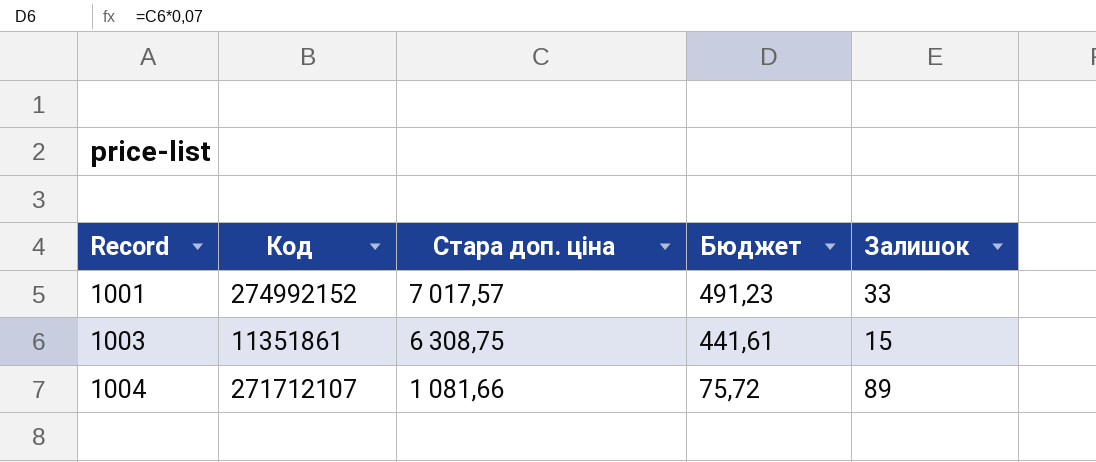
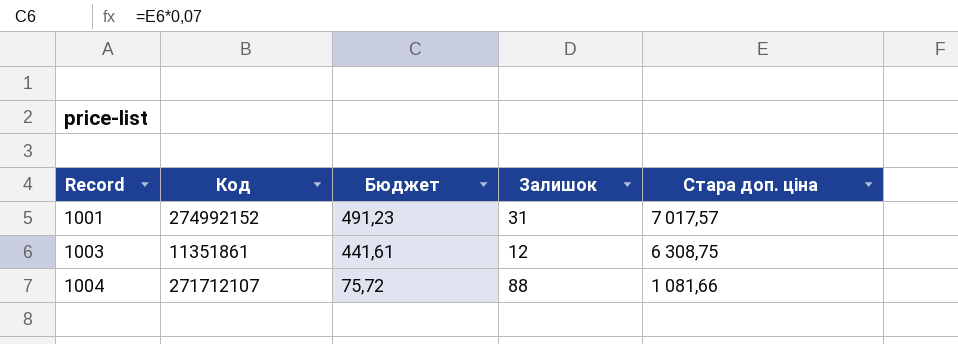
column Стара доп. ціна | position: 3 -> 5
1001 | Залишок: 33 -> 31
1003 | Залишок: 15 -> 12
1004 | Залишок: 89 -> 88

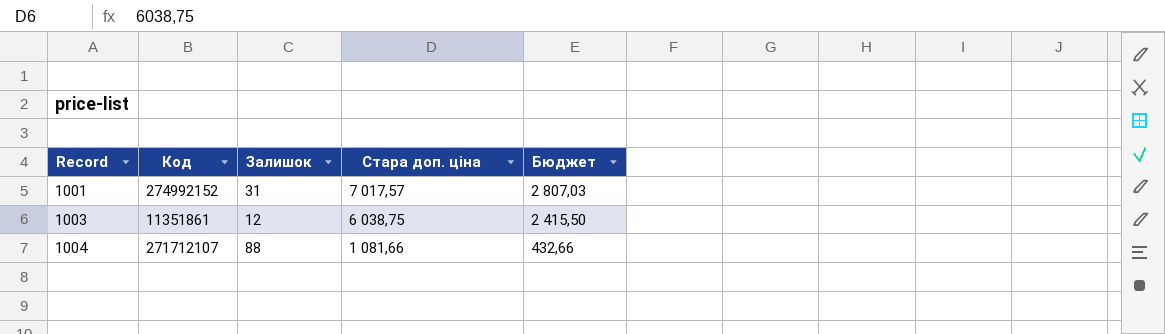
column Бюджет | formula: [Стара доп. ціна] * 0,07 -> [Стара доп. ціна] * 0,4
column Бюджет | position: 3 -> 5
1003 | Стара доп. ціна: 6 308,75 -> 6 038,75

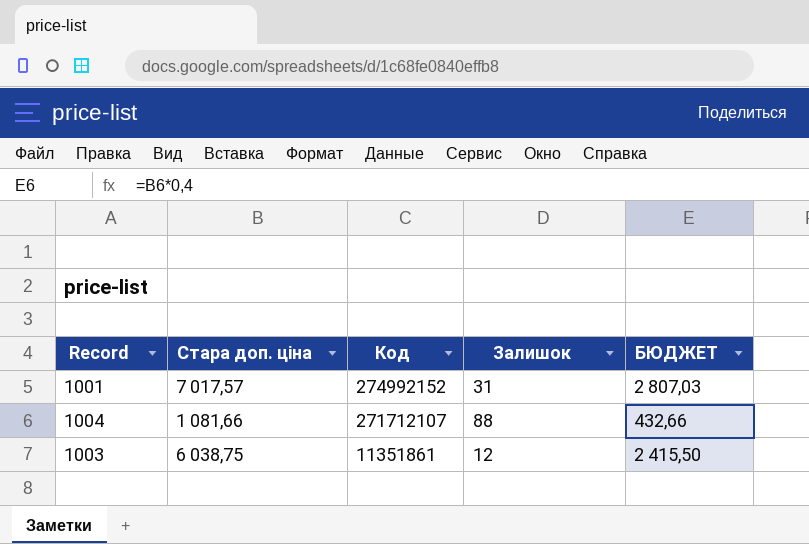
row order: Record ascending -> Код descending
column Стара доп. ціна | position: 4 -> 2
column name: Бюджет -> БЮДЖЕТ

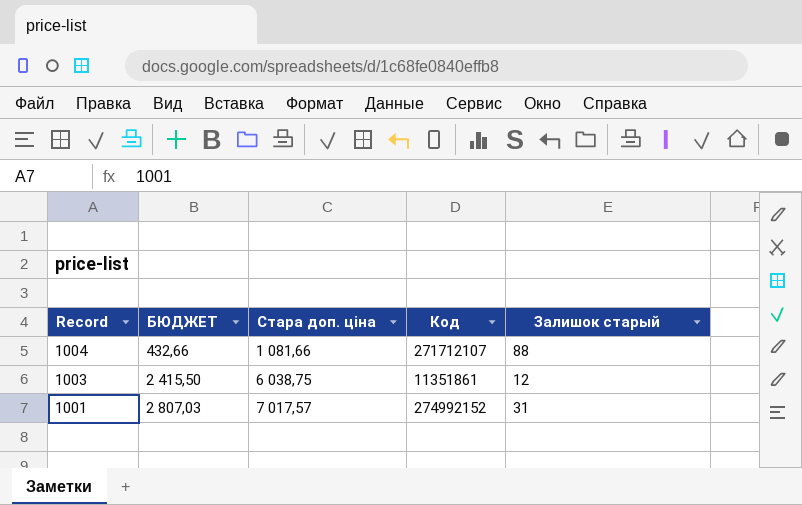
row order: Код descending -> Record descending
column БЮДЖЕТ | position: 5 -> 2
column name: Залишок -> Залишок старый

